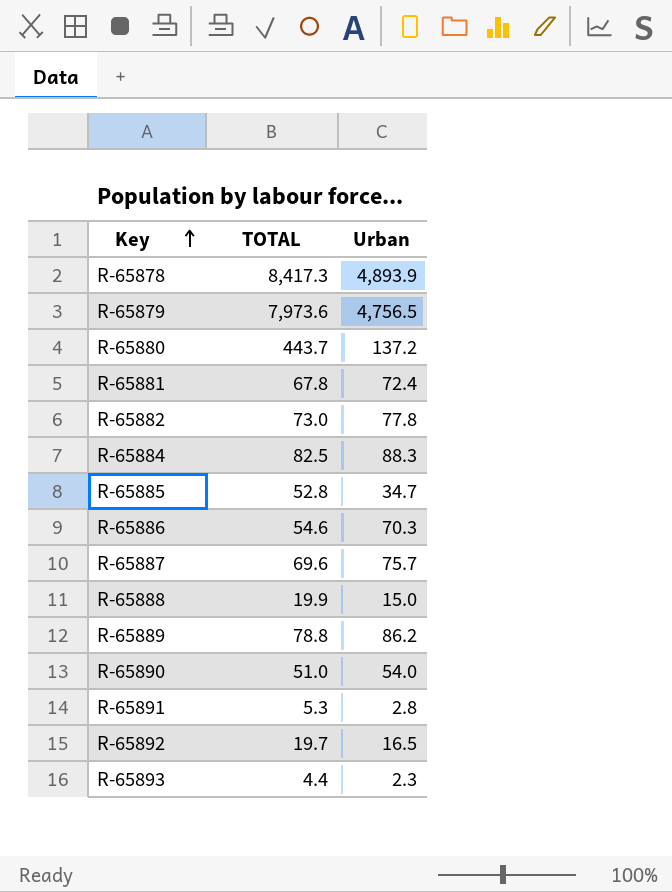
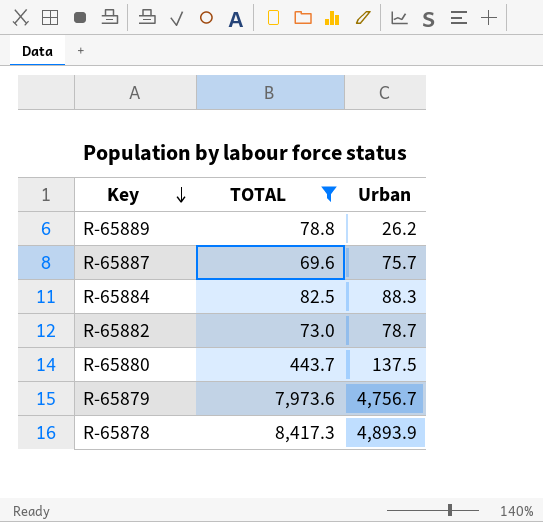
filter: none -> TOTAL >= 69.6
row order: Key ascending -> Key descending
R-65889 | Urban: 86.2 -> 26.2
R-65882 | Urban: 77.8 -> 78.7
R-65880 | Urban: 137.2 -> 137.5
R-65879 | Urban: 4,756.5 -> 4,756.7

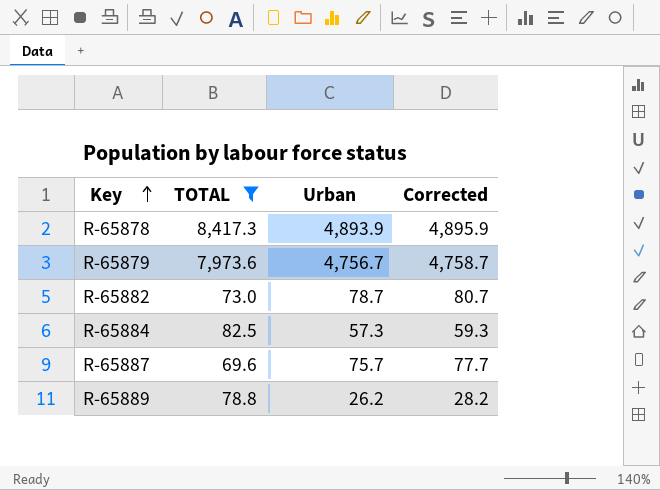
row order: Key descending -> Key ascending
column Corrected | formula: none -> [Urban] + 2
row R-65880: 443.7 | 137.5 -> none
R-65884 | Urban: 88.3 -> 57.3

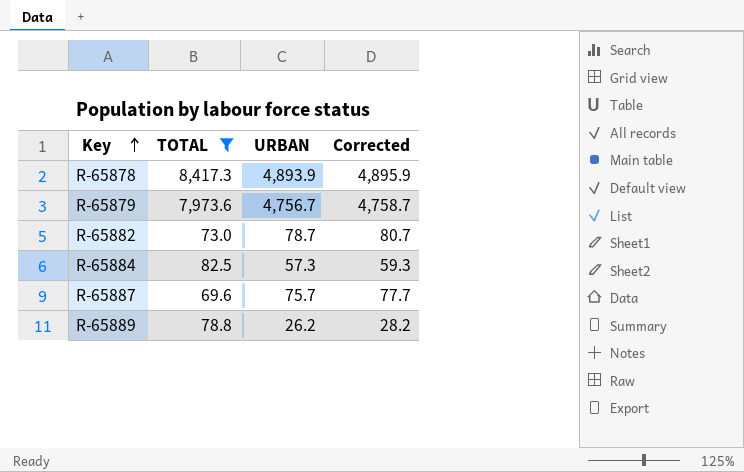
column name: Urban -> URBAN

